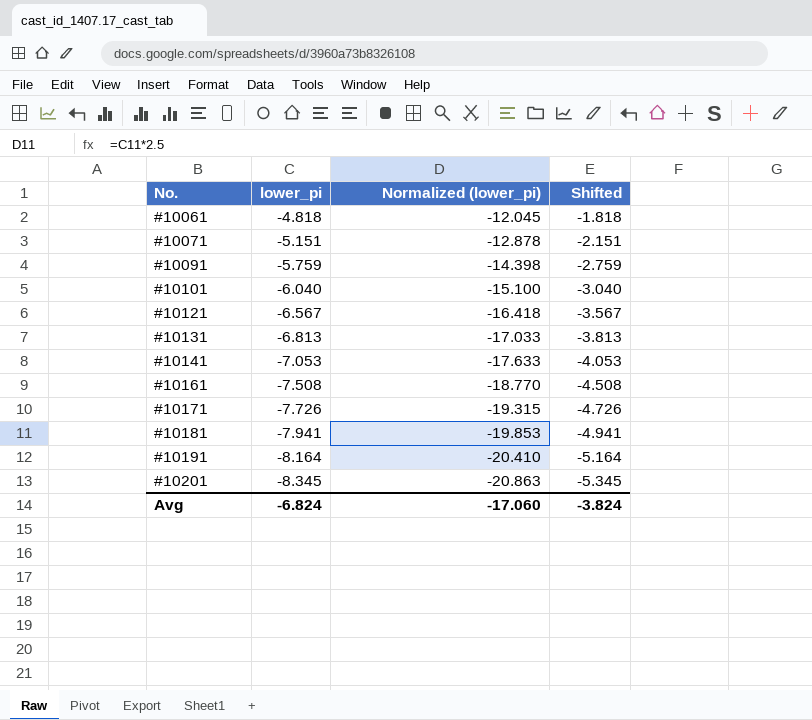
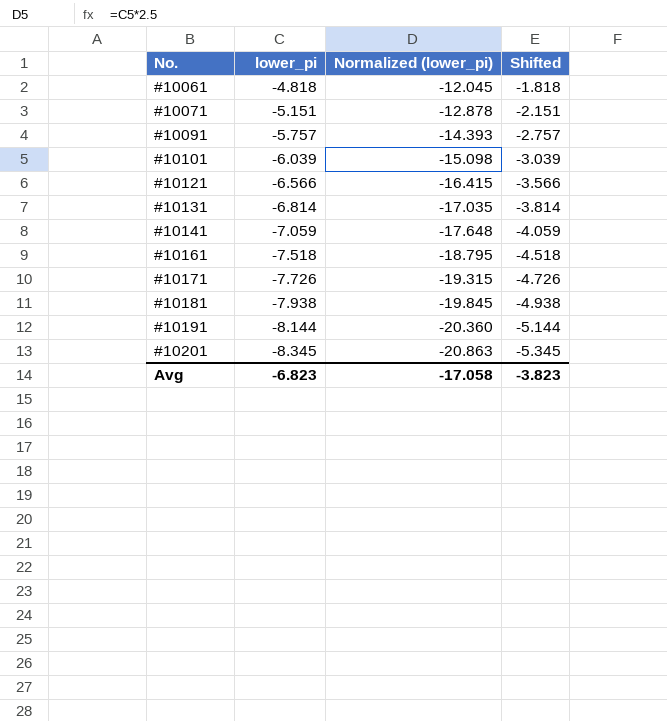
#10091 | lower_pi: -5.759 -> -5.757
#10091 | Normalized (lower_pi): -14.398 -> -14.393
#10091 | Shifted: -2.759 -> -2.757
#10101 | lower_pi: -6.040 -> -6.039
#10101 | Normalized (lower_pi): -15.100 -> -15.098
#10101 | Shifted: -3.040 -> -3.039
#10121 | lower_pi: -6.567 -> -6.566
#10121 | Normalized (lower_pi): -16.418 -> -16.415
#10121 | Shifted: -3.567 -> -3.566
#10131 | lower_pi: -6.813 -> -6.814
#10131 | Normalized (lower_pi): -17.033 -> -17.035
#10131 | Shifted: -3.813 -> -3.814
#10141 | lower_pi: -7.053 -> -7.059
#10141 | Normalized (lower_pi): -17.633 -> -17.648
#10141 | Shifted: -4.053 -> -4.059
#10161 | lower_pi: -7.508 -> -7.518
#10161 | Normalized (lower_pi): -18.770 -> -18.795
#10161 | Shifted: -4.508 -> -4.518
#10181 | lower_pi: -7.941 -> -7.938
#10181 | Normalized (lower_pi): -19.853 -> -19.845
#10181 | Shifted: -4.941 -> -4.938
#10191 | lower_pi: -8.164 -> -8.144
#10191 | Normalized (lower_pi): -20.410 -> -20.360
#10191 | Shifted: -5.164 -> -5.144
Avg | lower_pi: -6.824 -> -6.823
Avg | Normalized (lower_pi): -17.060 -> -17.058
Avg | Shifted: -3.824 -> -3.823

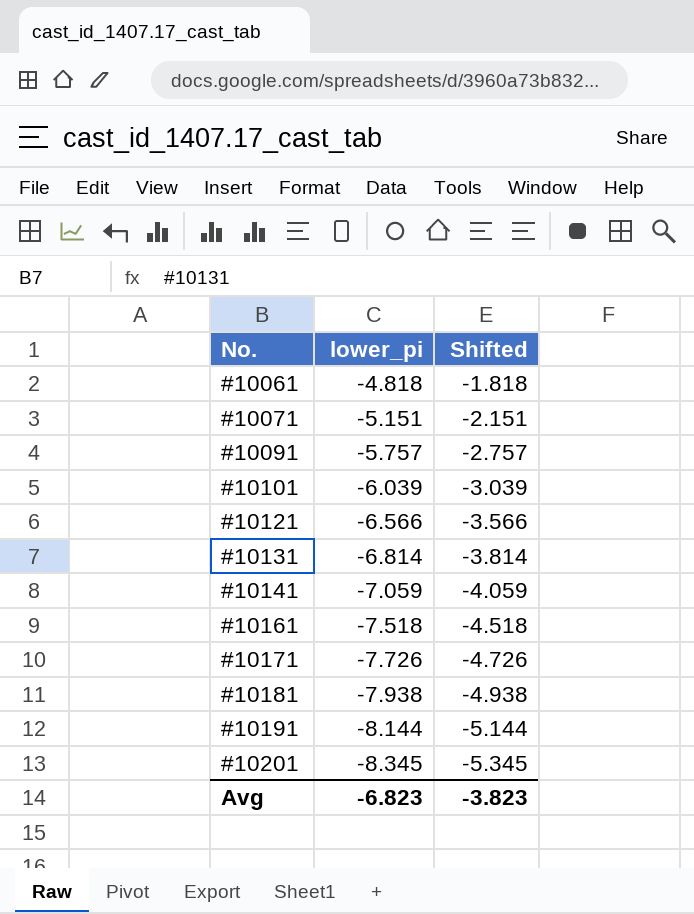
column Normalized (lower_pi) | formula: [lower_pi] * 2.5 -> none

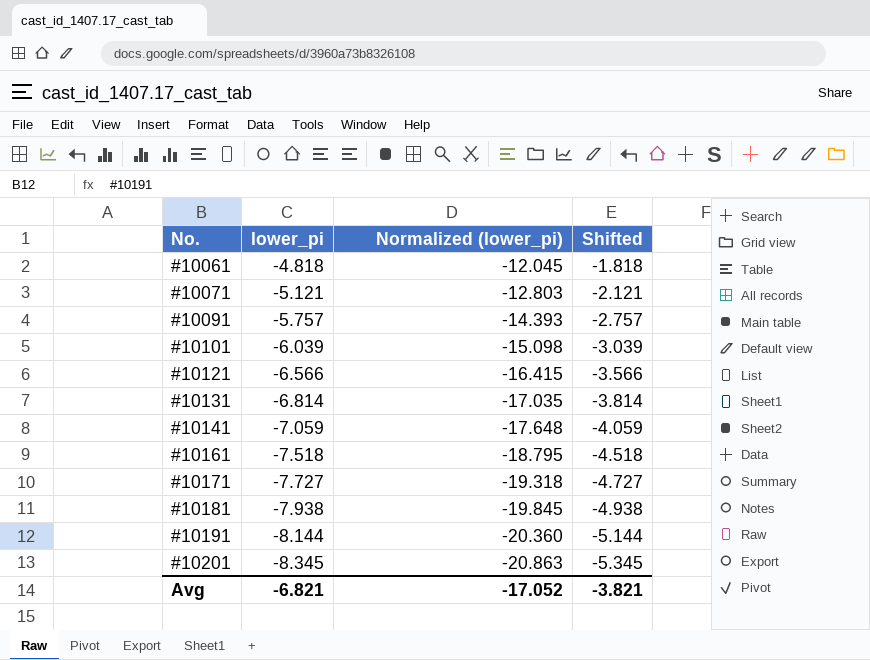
column Normalized (lower_pi) | formula: none -> [lower_pi] * 2.5
#10071 | lower_pi: -5.151 -> -5.121
#10071 | Shifted: -2.151 -> -2.121
#10171 | lower_pi: -7.726 -> -7.727
#10171 | Shifted: -4.726 -> -4.727
Avg | lower_pi: -6.823 -> -6.821
Avg | Shifted: -3.823 -> -3.821

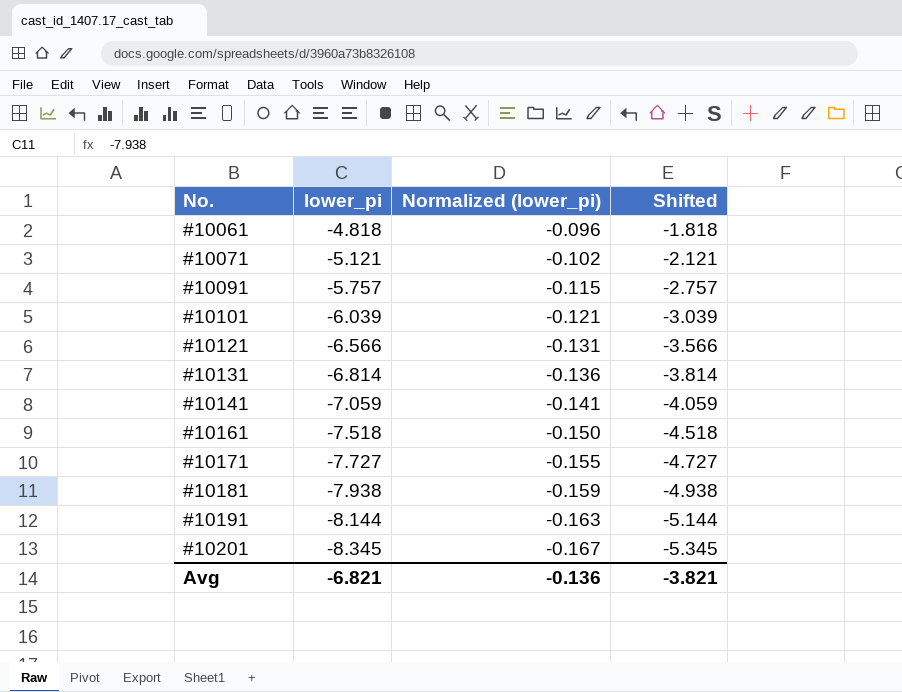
column Normalized (lower_pi) | formula: [lower_pi] * 2.5 -> [lower_pi] * 0.02
Avg | Normalized (lower_pi): -17.052 -> -0.136

